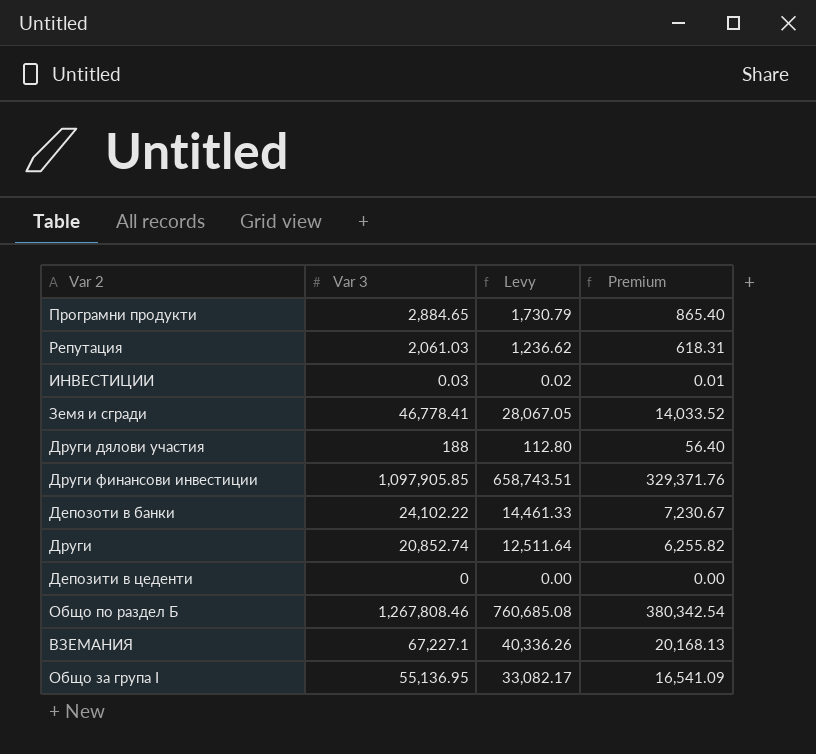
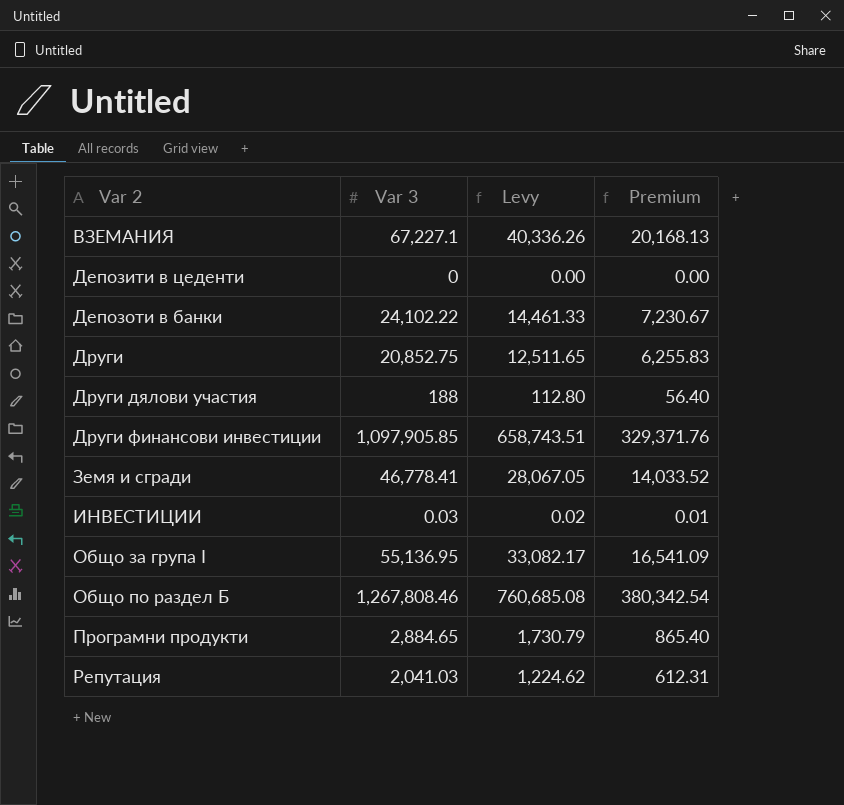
row order: none -> Var 2 ascending
Други | Var 3: 20,852.74 -> 20,852.75
Други | Levy: 12,511.64 -> 12,511.65
Други | Premium: 6,255.82 -> 6,255.83
Репутация | Var 3: 2,061.03 -> 2,041.03
Репутация | Levy: 1,236.62 -> 1,224.62
Репутация | Premium: 618.31 -> 612.31

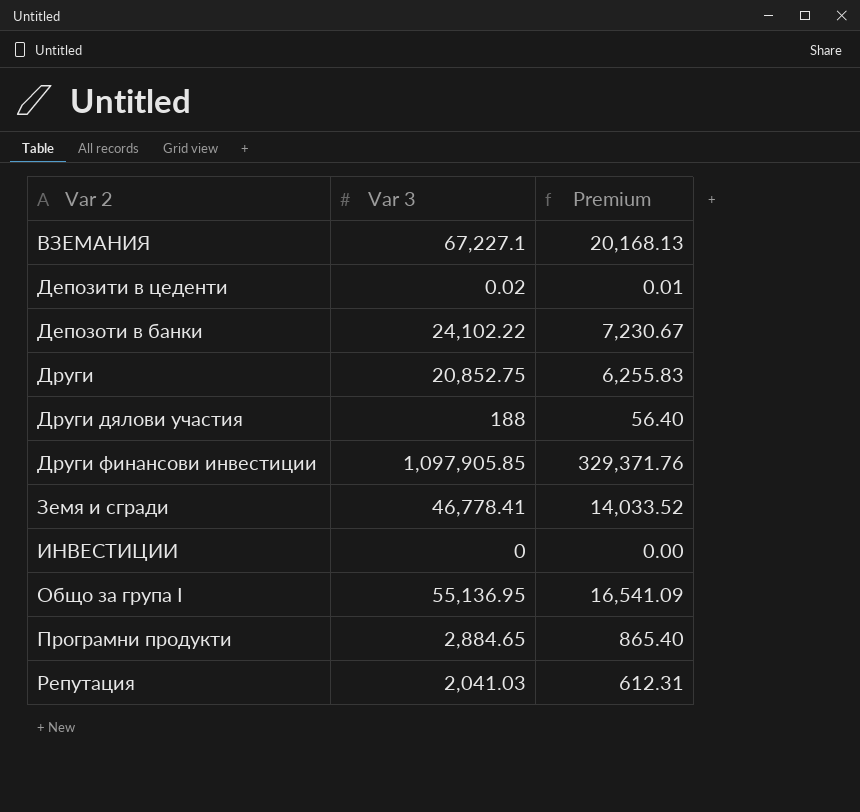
column Levy | formula: [Var 3] * 0.6 -> none
row Общо по раздел Б: 1,267,808.46 | 760,685.08 | 380,342.54 -> none
Депозити в цеденти | Var 3: 0 -> 0.02
Депозити в цеденти | Premium: 0.00 -> 0.01
ИНВЕСТИЦИИ | Var 3: 0.03 -> 0
ИНВЕСТИЦИИ | Premium: 0.01 -> 0.00

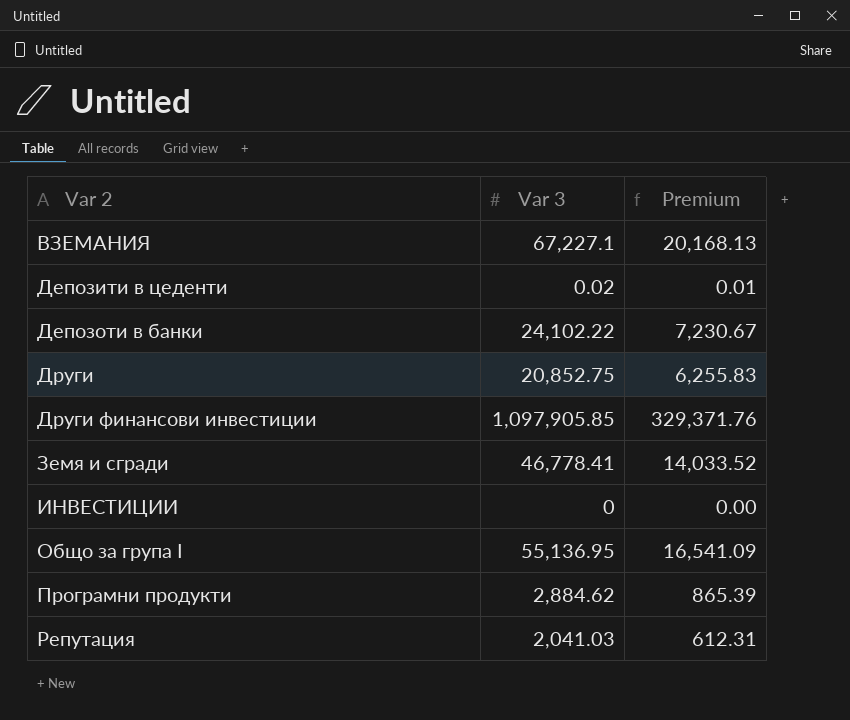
row Други дялови участия: 188 | 56.40 -> none
Програмни продукти | Var 3: 2,884.65 -> 2,884.62
Програмни продукти | Premium: 865.40 -> 865.39

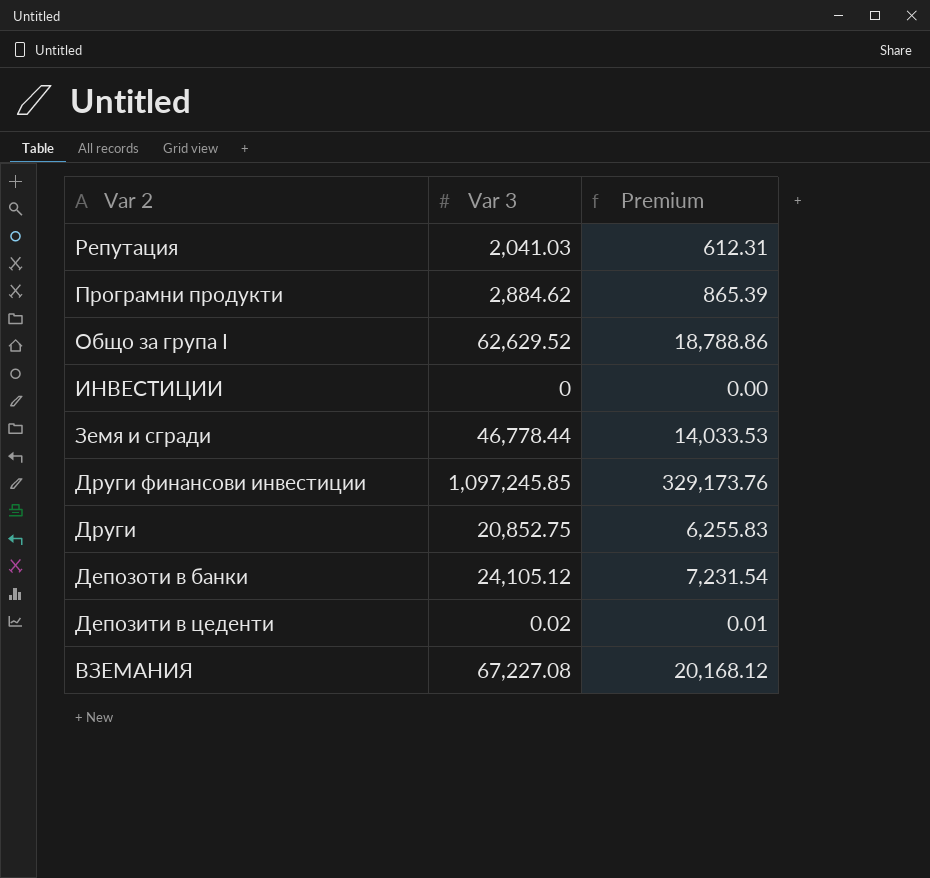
row order: Var 2 ascending -> Var 2 descending
Общо за група І | Var 3: 55,136.95 -> 62,629.52
Общо за група І | Premium: 16,541.09 -> 18,788.86
Земя и сгради | Var 3: 46,778.41 -> 46,778.44
Земя и сгради | Premium: 14,033.52 -> 14,033.53
Други финансови инвестиции | Var 3: 1,097,905.85 -> 1,097,245.85
Други финансови инвестиции | Premium: 329,371.76 -> 329,173.76
Депозоти в банки | Var 3: 24,102.22 -> 24,105.12
Депозоти в банки | Premium: 7,230.67 -> 7,231.54
ВЗЕМАНИЯ | Var 3: 67,227.1 -> 67,227.08
ВЗЕМАНИЯ | Premium: 20,168.13 -> 20,168.12

